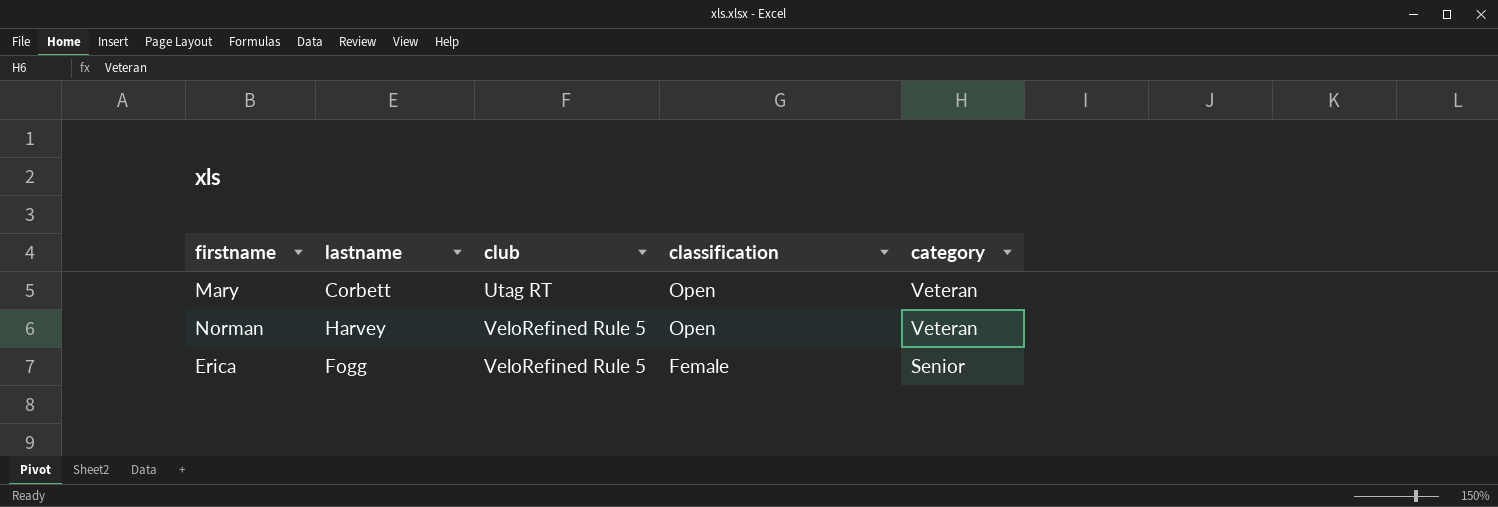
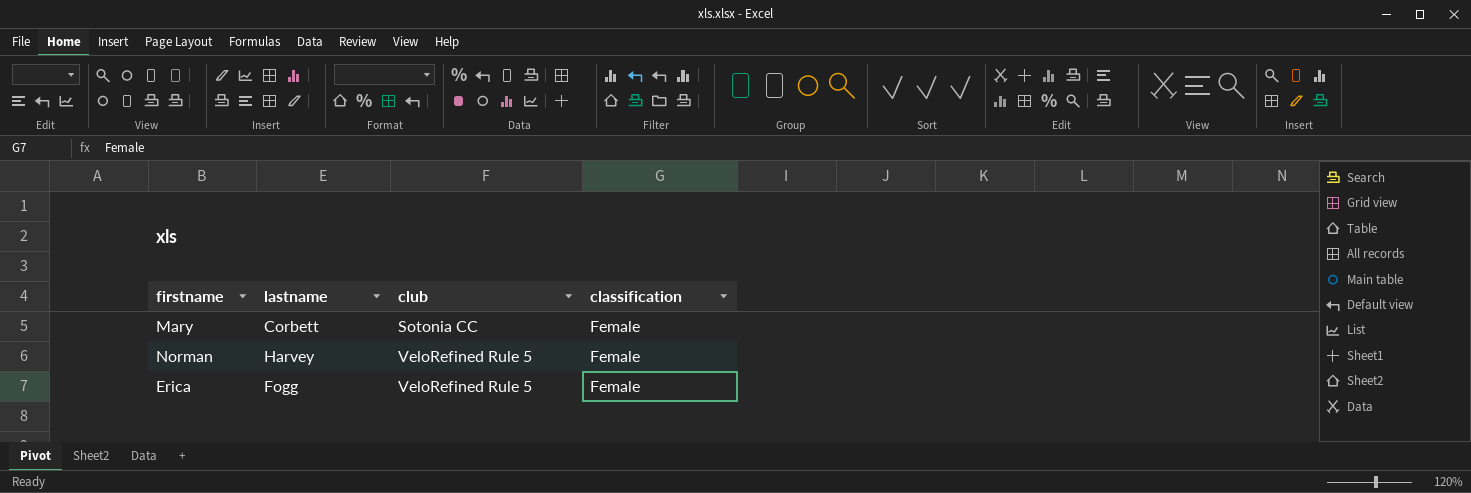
column category | position: 5 -> none
Mary | club: Utag RT -> Sotonia CC
Mary | classification: Open -> Female
Norman | classification: Open -> Female

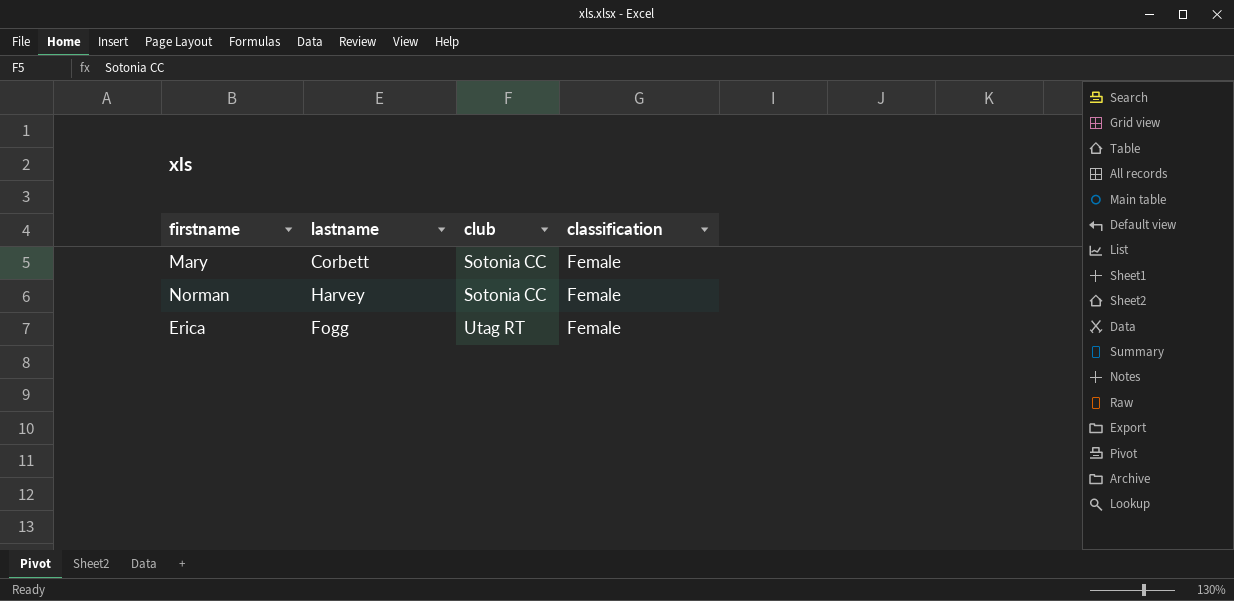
Norman | club: VeloRefined Rule 5 -> Sotonia CC
Erica | club: VeloRefined Rule 5 -> Utag RT

